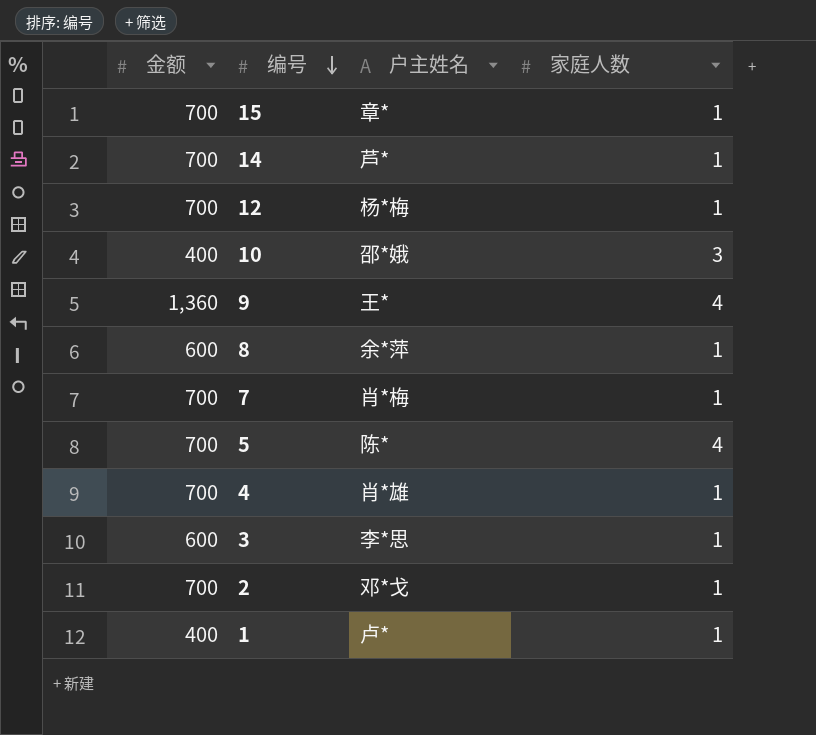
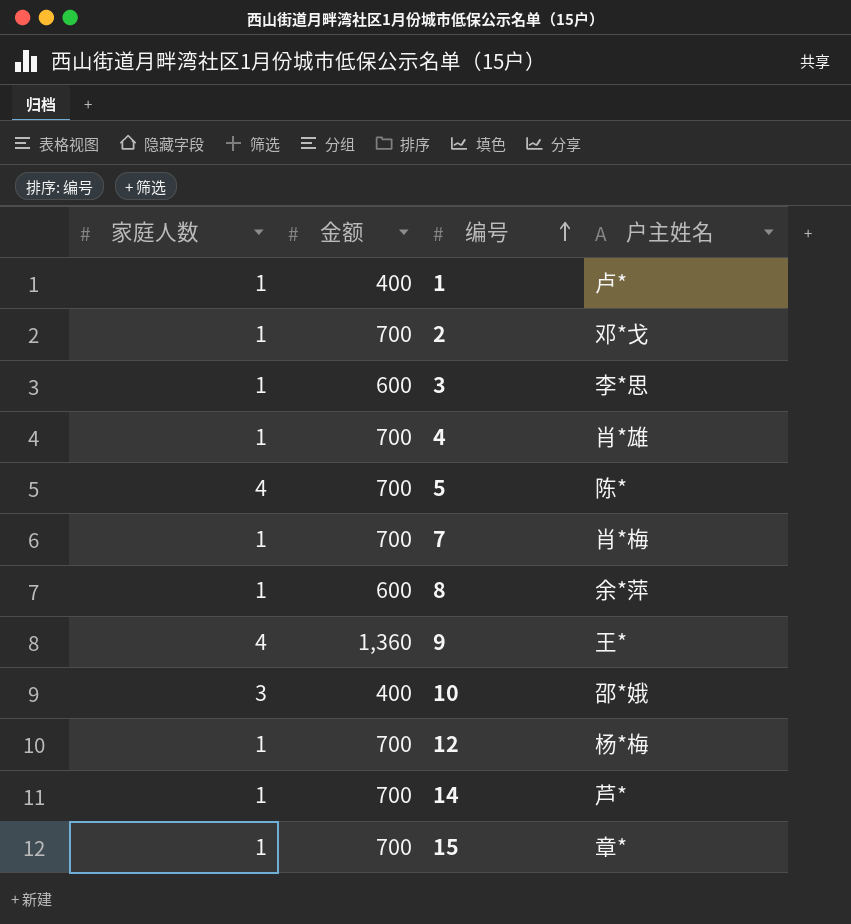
row order: 编号 descending -> 编号 ascending
column 家庭人数 | position: 4 -> 1

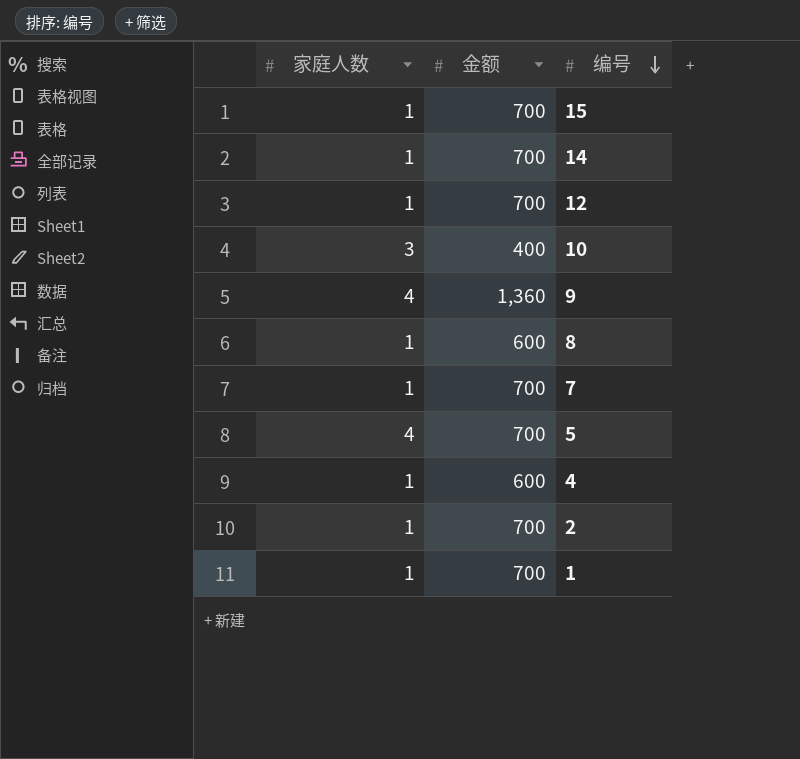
row order: 编号 ascending -> 编号 descending
column 户主姓名 | position: 4 -> none
row 3: 1 | 600 | 李*思 -> none
4 | 金额: 700 -> 600
1 | 金额: 400 -> 700

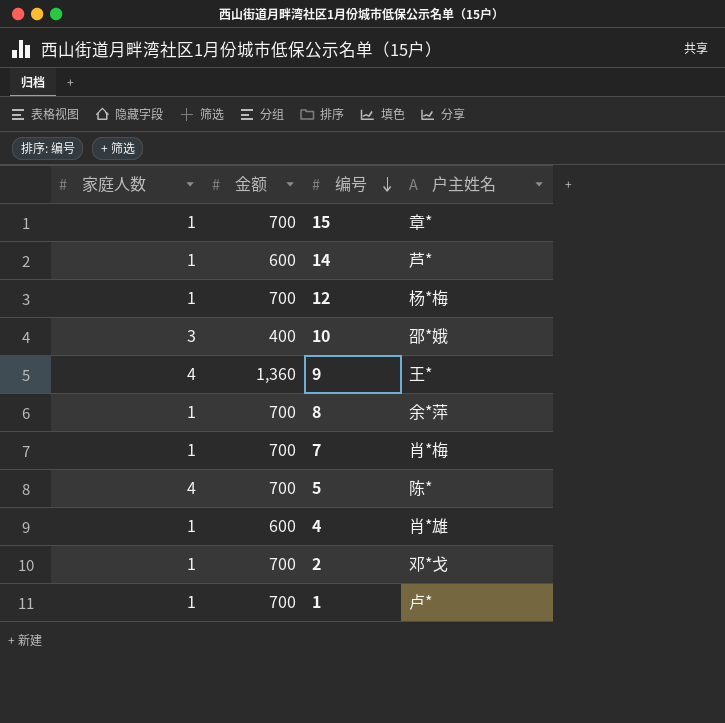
column 户主姓名 | position: none -> 4
14 | 金额: 700 -> 600
8 | 金额: 600 -> 700

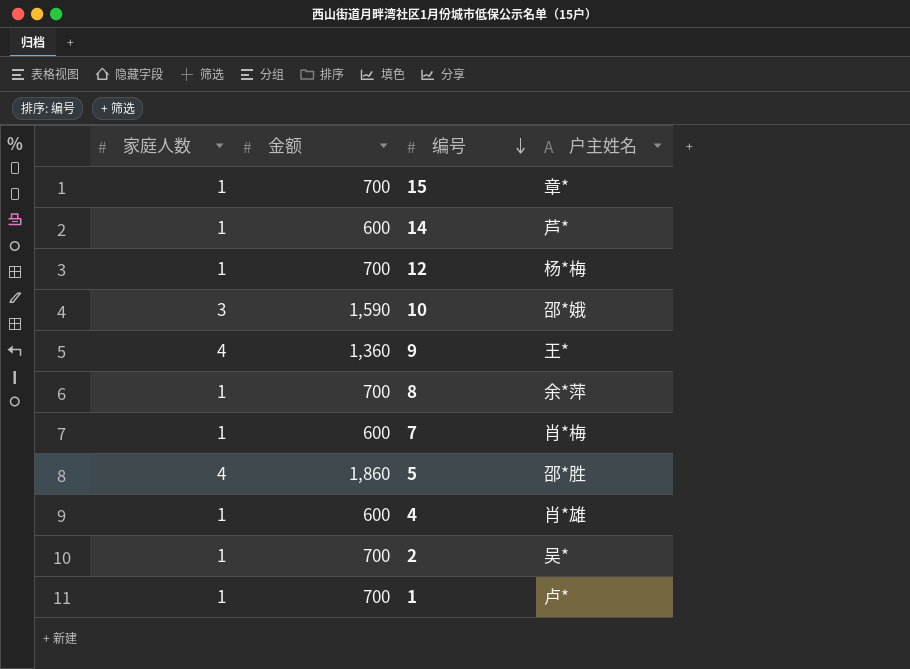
10 | 金额: 400 -> 1,590
7 | 金额: 700 -> 600
5 | 金额: 700 -> 1,860
5 | 户主姓名: 陈* -> 邵*胜
2 | 户主姓名: 邓*戈 -> 吴*

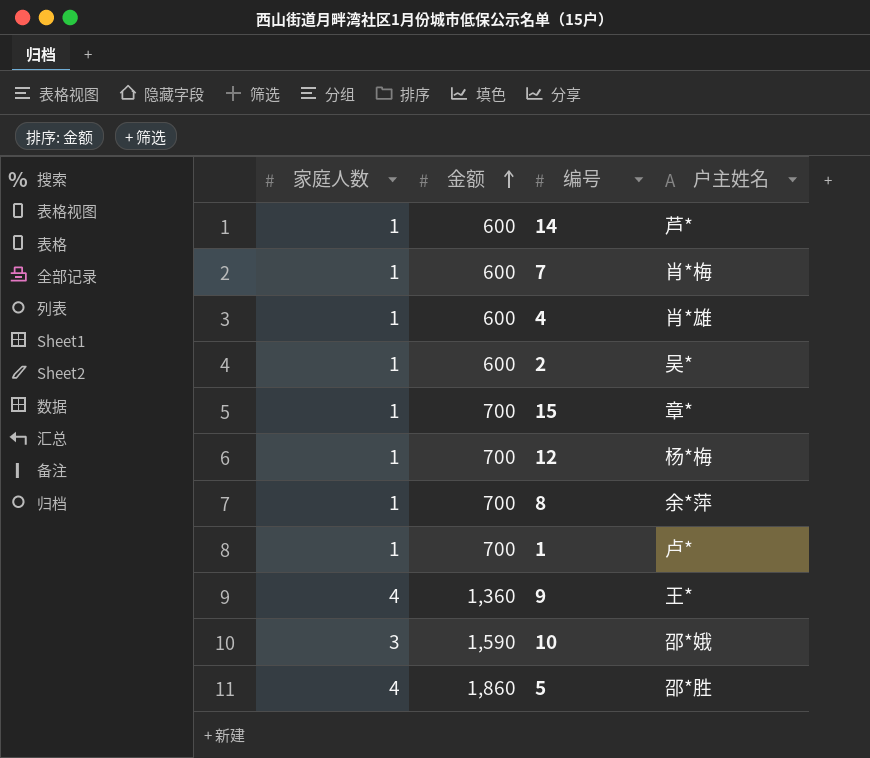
row order: 编号 descending -> 金额 ascending
2 | 金额: 700 -> 600

